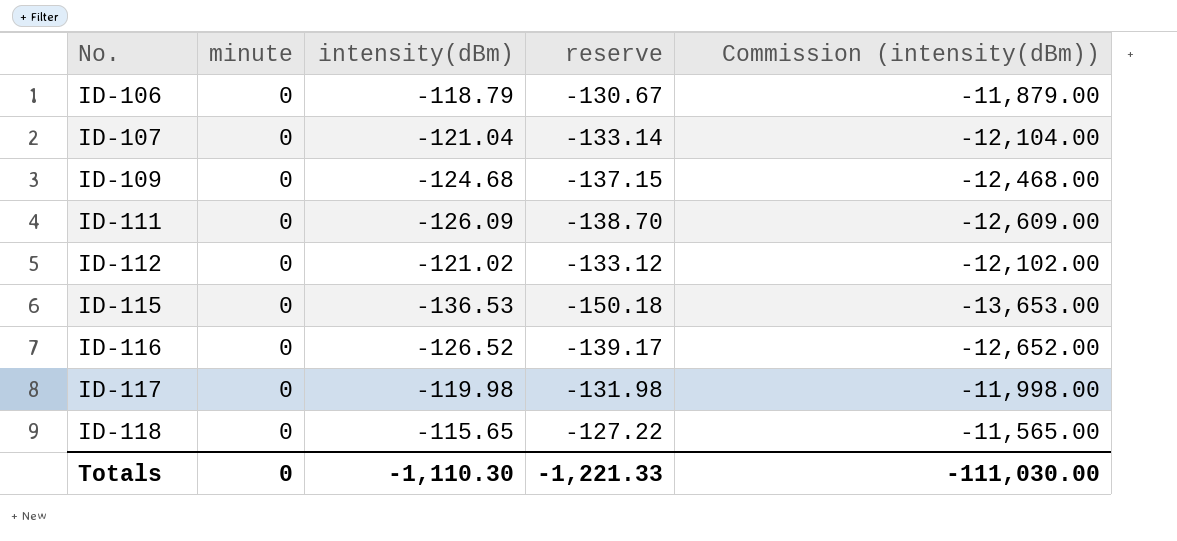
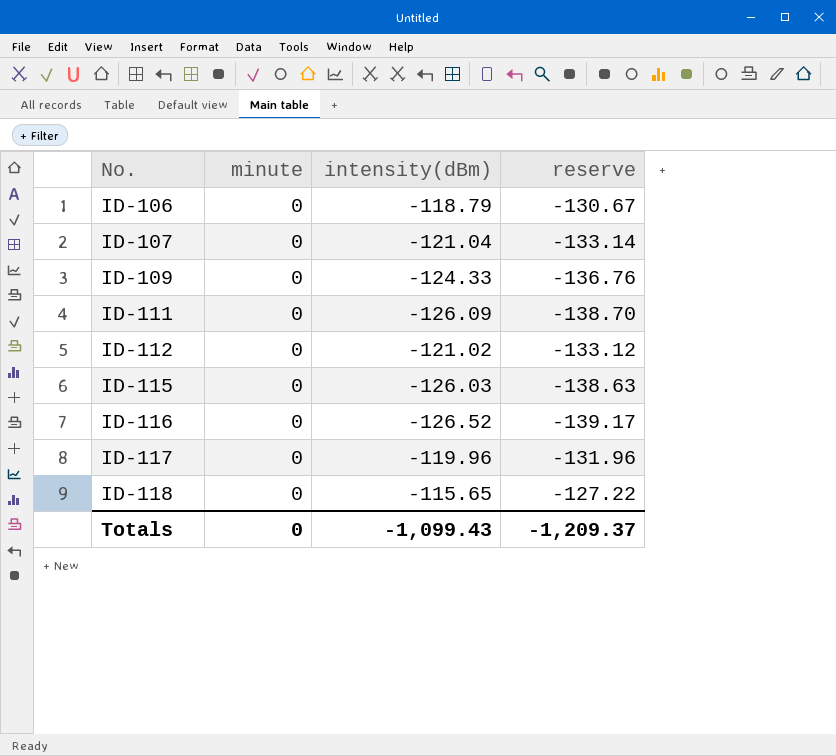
column Commission (intensity(dBm)) | formula: [intensity(dBm)] * 100 -> none
ID-109 | intensity(dBm): -124.68 -> -124.33
ID-109 | reserve: -137.15 -> -136.76
ID-115 | intensity(dBm): -136.53 -> -126.03
ID-115 | reserve: -150.18 -> -138.63
ID-117 | intensity(dBm): -119.98 -> -119.96
ID-117 | reserve: -131.98 -> -131.96
Totals | intensity(dBm): -1,110.30 -> -1,099.43
Totals | reserve: -1,221.33 -> -1,209.37

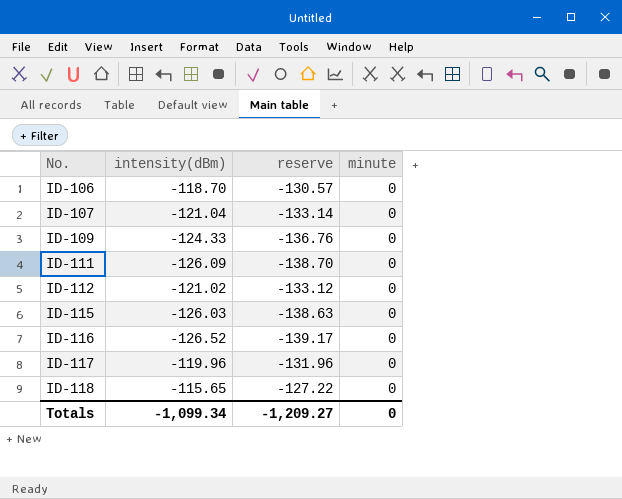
column minute | position: 2 -> 4
ID-106 | intensity(dBm): -118.79 -> -118.70
ID-106 | reserve: -130.67 -> -130.57
Totals | intensity(dBm): -1,099.43 -> -1,099.34
Totals | reserve: -1,209.37 -> -1,209.27

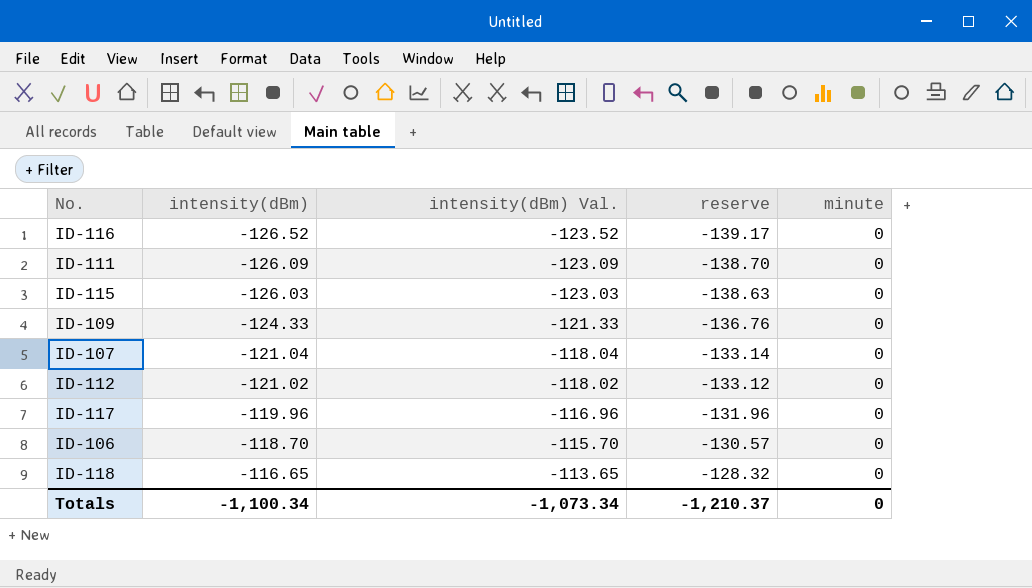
row order: No. ascending -> intensity(dBm) ascending
column intensity(dBm) Val. | formula: none -> [intensity(dBm)] + 3
ID-118 | intensity(dBm): -115.65 -> -116.65
ID-118 | reserve: -127.22 -> -128.32
Totals | intensity(dBm): -1,099.34 -> -1,100.34
Totals | reserve: -1,209.27 -> -1,210.37

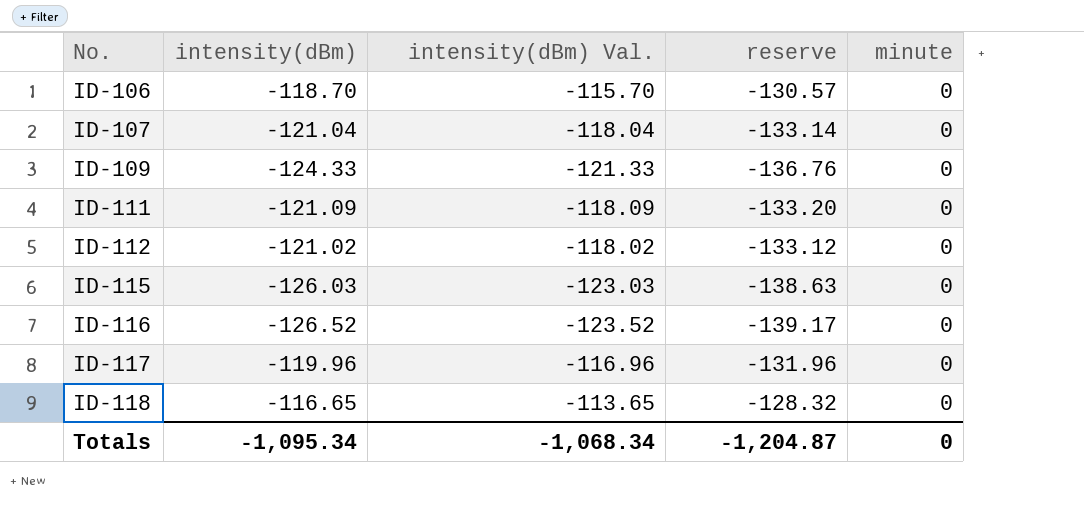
row order: intensity(dBm) ascending -> No. ascending
ID-111 | intensity(dBm): -126.09 -> -121.09
ID-111 | intensity(dBm) Val.: -123.09 -> -118.09
ID-111 | reserve: -138.70 -> -133.20
Totals | intensity(dBm): -1,100.34 -> -1,095.34
Totals | intensity(dBm) Val.: -1,073.34 -> -1,068.34
Totals | reserve: -1,210.37 -> -1,204.87

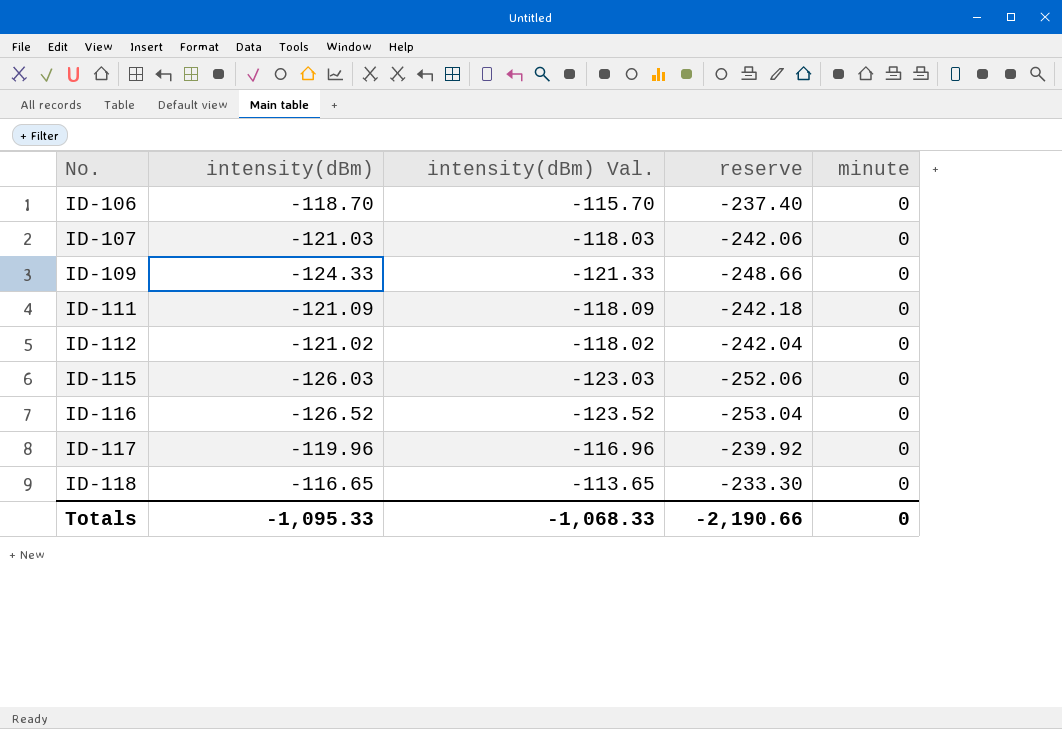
column reserve | formula: [intensity(dBm)] * 1.1 -> [intensity(dBm)] * 2
ID-107 | intensity(dBm): -121.04 -> -121.03
ID-107 | intensity(dBm) Val.: -118.04 -> -118.03
Totals | intensity(dBm): -1,095.34 -> -1,095.33
Totals | intensity(dBm) Val.: -1,068.34 -> -1,068.33
Totals | reserve: -1,204.87 -> -2,190.66

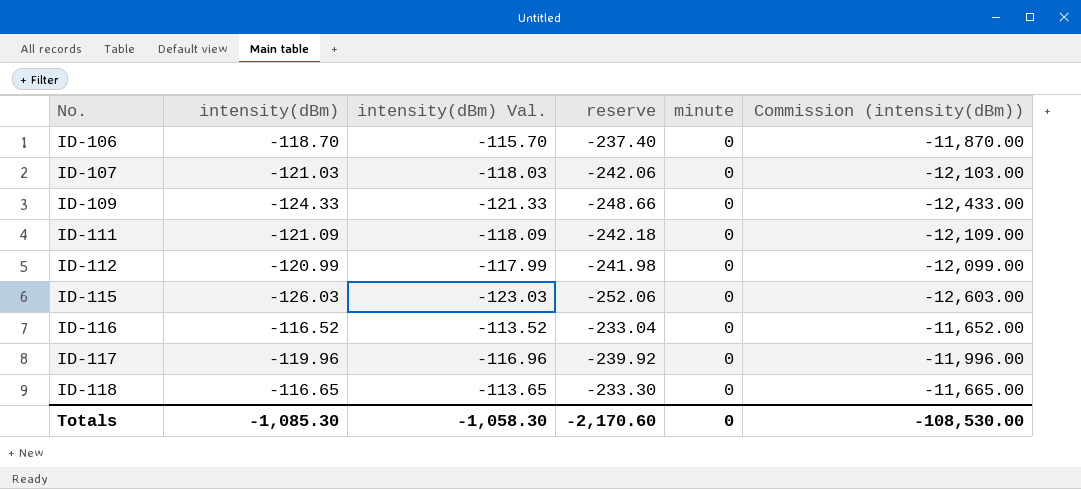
column Commission (intensity(dBm)) | formula: none -> [intensity(dBm)] * 100
ID-112 | intensity(dBm): -121.02 -> -120.99
ID-112 | intensity(dBm) Val.: -118.02 -> -117.99
ID-112 | reserve: -242.04 -> -241.98
ID-116 | intensity(dBm): -126.52 -> -116.52
ID-116 | intensity(dBm) Val.: -123.52 -> -113.52
ID-116 | reserve: -253.04 -> -233.04
Totals | intensity(dBm): -1,095.33 -> -1,085.30
Totals | intensity(dBm) Val.: -1,068.33 -> -1,058.30
Totals | reserve: -2,190.66 -> -2,170.60

